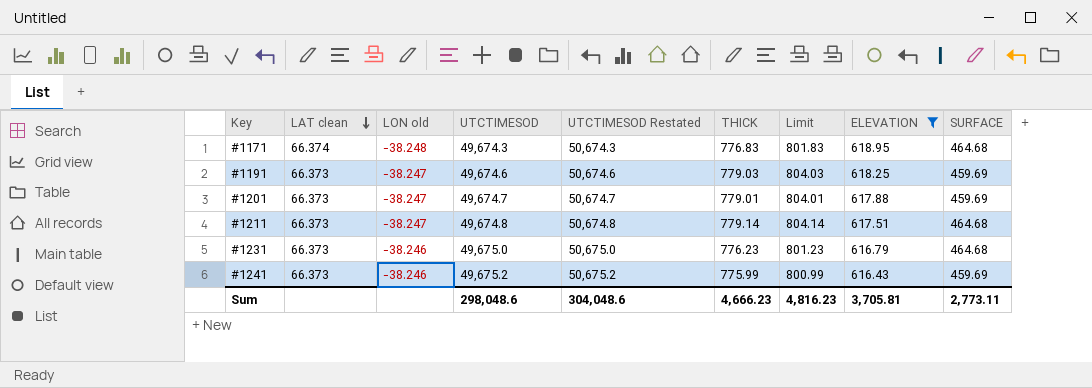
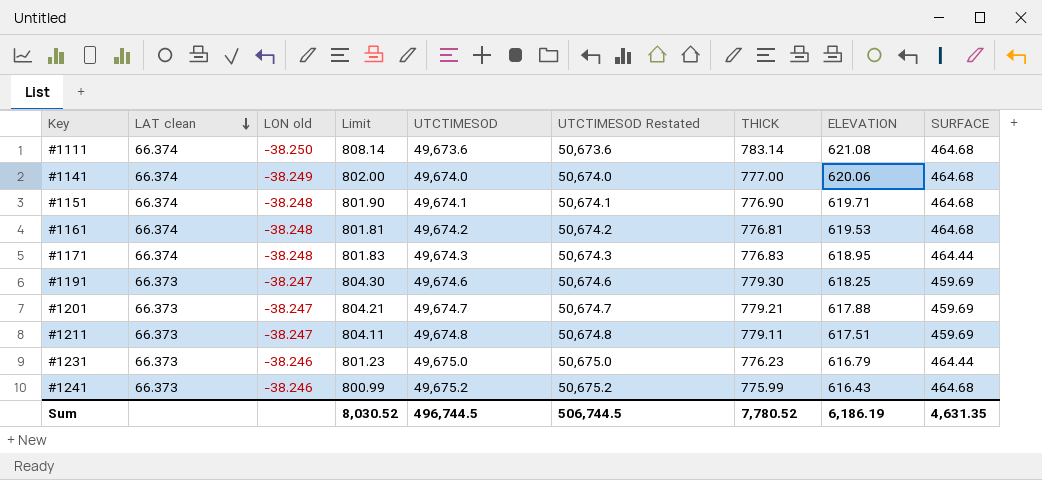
filter: ELEVATION <= 618.95 -> none
column Limit | position: 7 -> 4
#1171 | SURFACE: 464.68 -> 464.44
#1191 | Limit: 804.03 -> 804.30
#1191 | THICK: 779.03 -> 779.30
#1201 | Limit: 804.01 -> 804.21
#1201 | THICK: 779.01 -> 779.21
#1211 | Limit: 804.14 -> 804.11
#1211 | THICK: 779.14 -> 779.11
#1211 | SURFACE: 464.68 -> 459.69
#1231 | SURFACE: 464.68 -> 464.44
#1241 | SURFACE: 459.69 -> 464.68
Sum | Limit: 4,816.23 -> 8,030.52
Sum | UTCTIMESOD: 298,048.6 -> 496,744.5
Sum | UTCTIMESOD Restated: 304,048.6 -> 506,744.5
Sum | THICK: 4,666.23 -> 7,780.52
Sum | ELEVATION: 3,705.81 -> 6,186.19
Sum | SURFACE: 2,773.11 -> 4,631.35

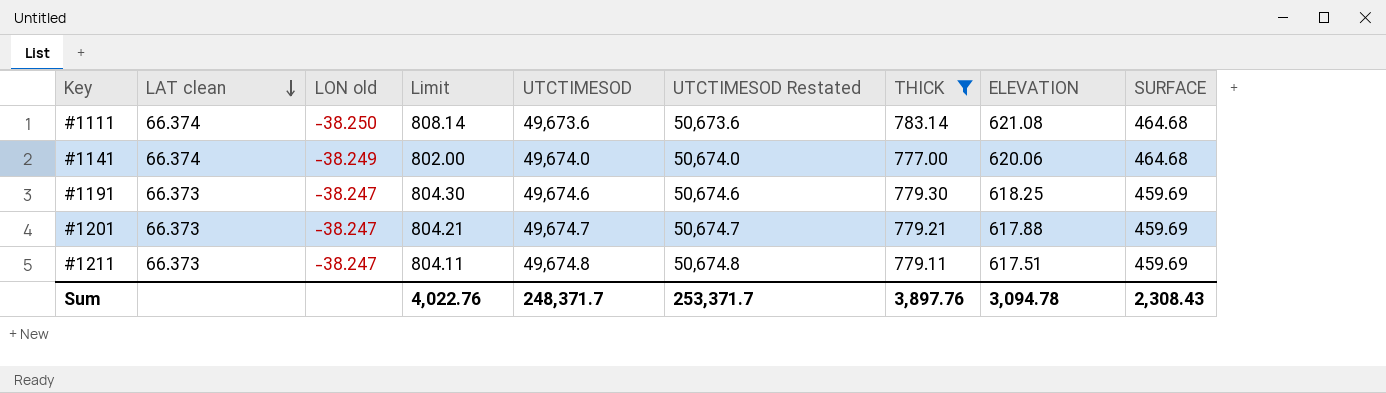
filter: none -> THICK >= 777.00
Sum | Limit: 8,030.52 -> 4,022.76
Sum | UTCTIMESOD: 496,744.5 -> 248,371.7
Sum | UTCTIMESOD Restated: 506,744.5 -> 253,371.7
Sum | THICK: 7,780.52 -> 3,897.76
Sum | ELEVATION: 6,186.19 -> 3,094.78
Sum | SURFACE: 4,631.35 -> 2,308.43

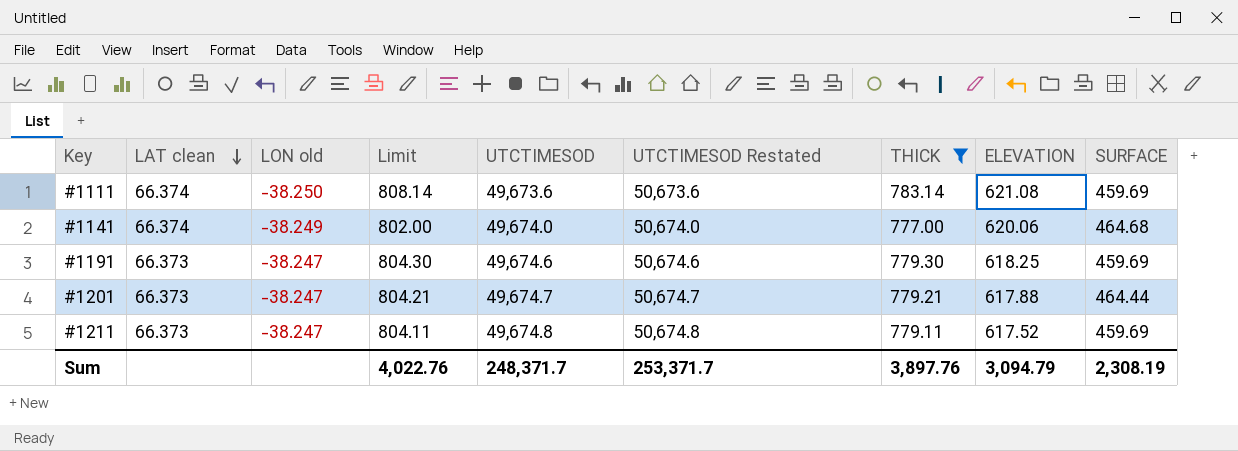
#1111 | SURFACE: 464.68 -> 459.69
#1201 | SURFACE: 459.69 -> 464.44
#1211 | ELEVATION: 617.51 -> 617.52
Sum | ELEVATION: 3,094.78 -> 3,094.79
Sum | SURFACE: 2,308.43 -> 2,308.19

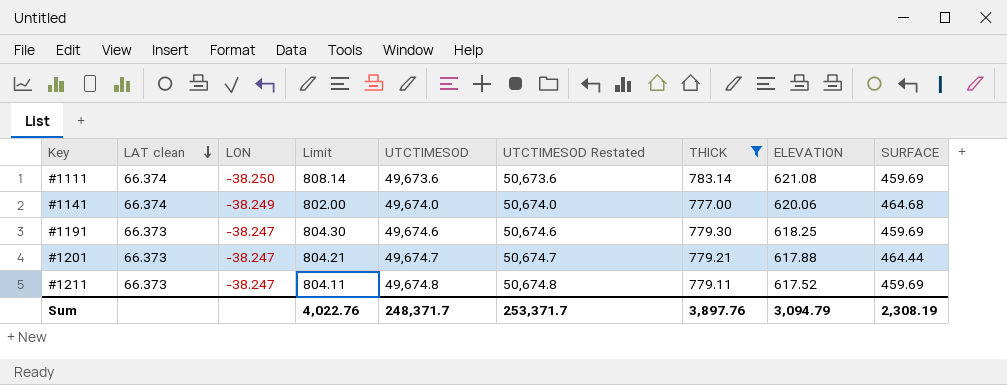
column name: LON old -> LON

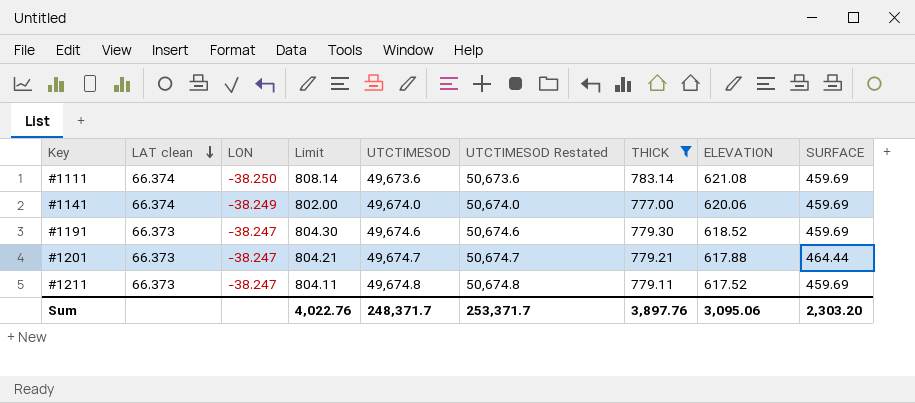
#1141 | SURFACE: 464.68 -> 459.69
#1191 | ELEVATION: 618.25 -> 618.52
Sum | ELEVATION: 3,094.79 -> 3,095.06
Sum | SURFACE: 2,308.19 -> 2,303.20

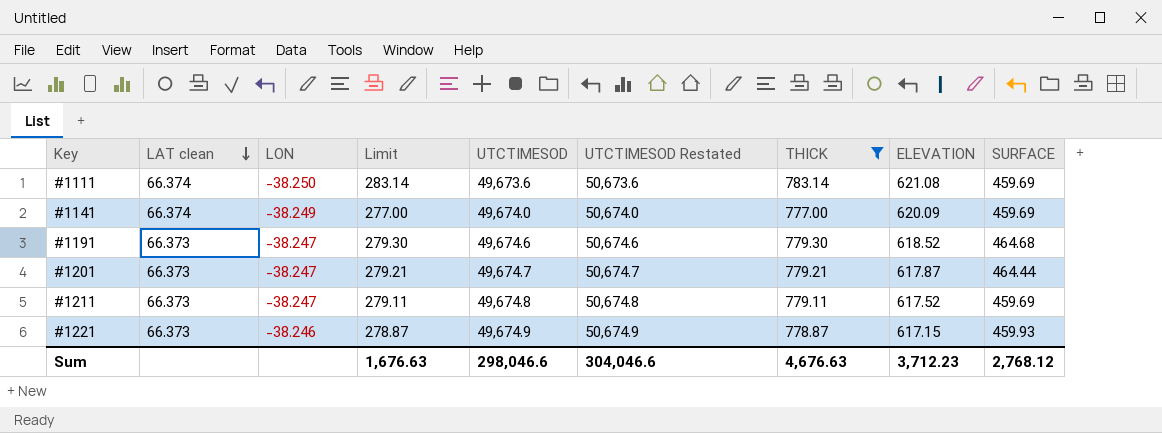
column Limit | formula: [THICK] + 25 -> [THICK] - 500
#1141 | ELEVATION: 620.06 -> 620.09
#1191 | SURFACE: 459.69 -> 464.68
#1201 | ELEVATION: 617.88 -> 617.87
row #1221: none -> 66.373 | -38.246 | 278.87 | 49,674.9 | 50,674.9 | 778.87 | 617.15 | 459.93
Sum | Limit: 4,022.76 -> 1,676.63
Sum | UTCTIMESOD: 248,371.7 -> 298,046.6
Sum | UTCTIMESOD Restated: 253,371.7 -> 304,046.6
Sum | THICK: 3,897.76 -> 4,676.63
Sum | ELEVATION: 3,095.06 -> 3,712.23
Sum | SURFACE: 2,303.20 -> 2,768.12

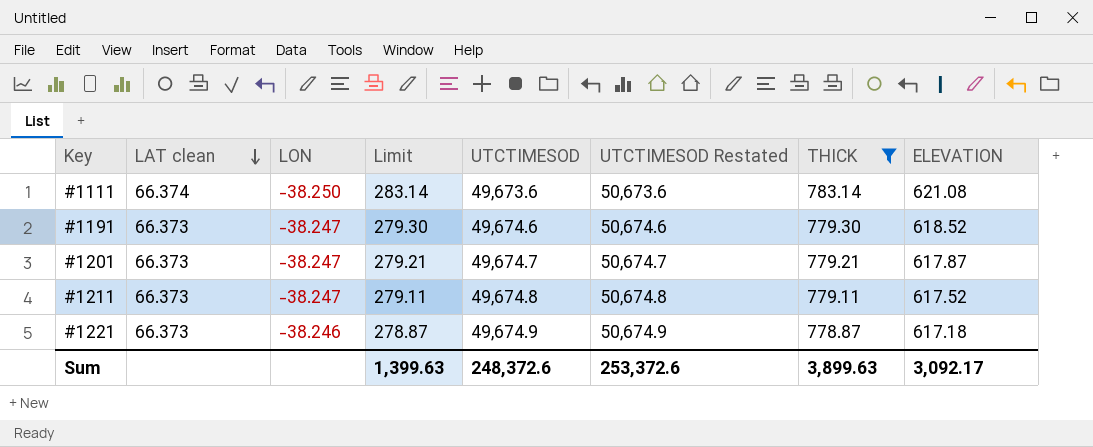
column SURFACE | position: 9 -> none
row #1141: 66.374 | -38.249 | 277.00 | 49,674.0 | 50,674.0 | 777.00 | 620.09 | 459.69 -> none
#1221 | ELEVATION: 617.15 -> 617.18
Sum | Limit: 1,676.63 -> 1,399.63
Sum | UTCTIMESOD: 298,046.6 -> 248,372.6
Sum | UTCTIMESOD Restated: 304,046.6 -> 253,372.6
Sum | THICK: 4,676.63 -> 3,899.63
Sum | ELEVATION: 3,712.23 -> 3,092.17

